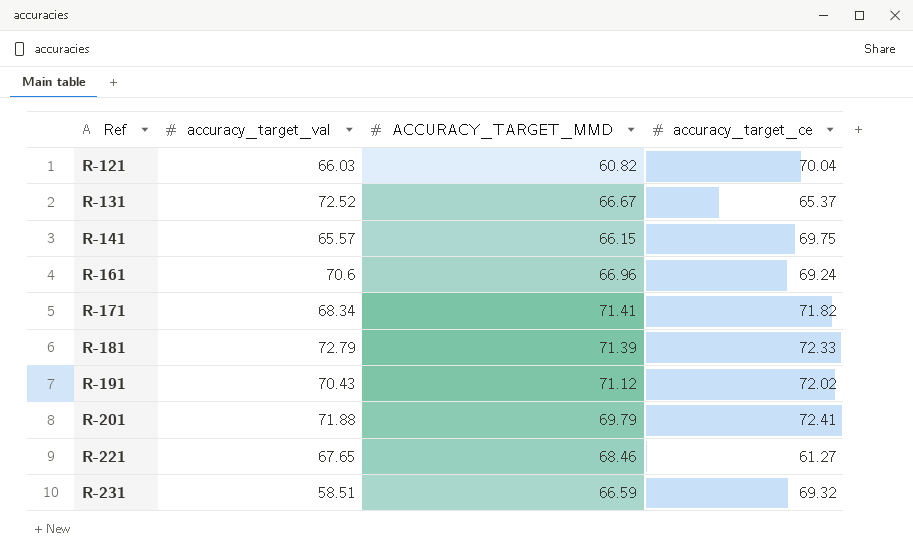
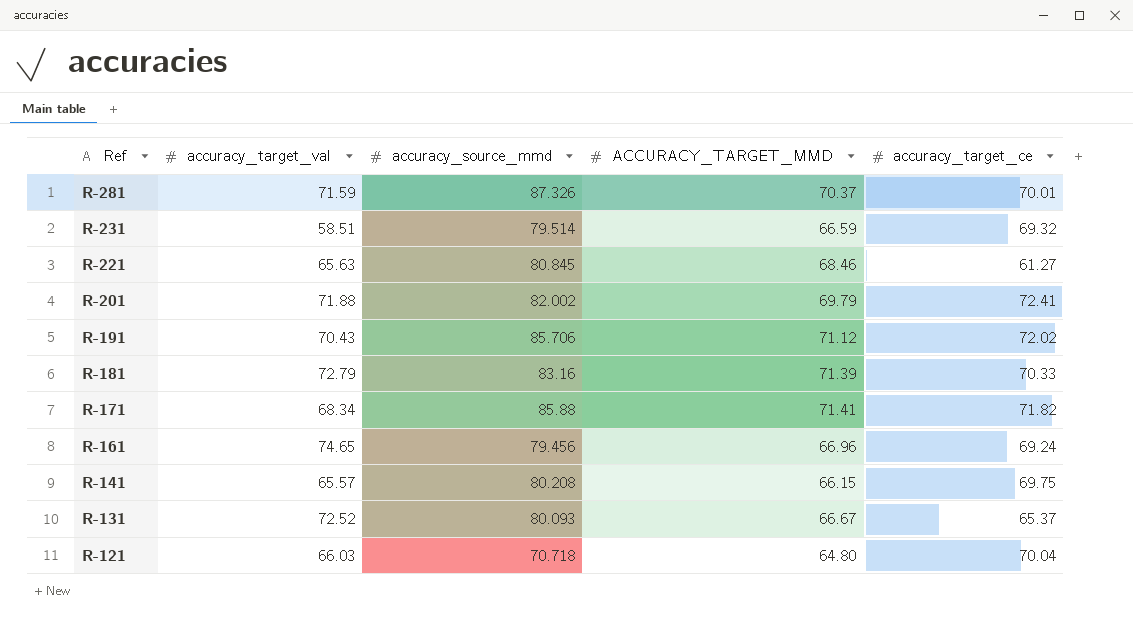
row order: Ref ascending -> Ref descending
column accuracy_source_mmd | position: none -> 3
row R-281: none -> 71.59 | 87.326 | 70.37 | 70.01
R-221 | accuracy_target_val: 67.65 -> 65.63
R-181 | accuracy_target_ce: 72.33 -> 70.33
R-161 | accuracy_target_val: 70.6 -> 74.65
R-121 | ACCURACY_TARGET_MMD: 60.82 -> 64.80

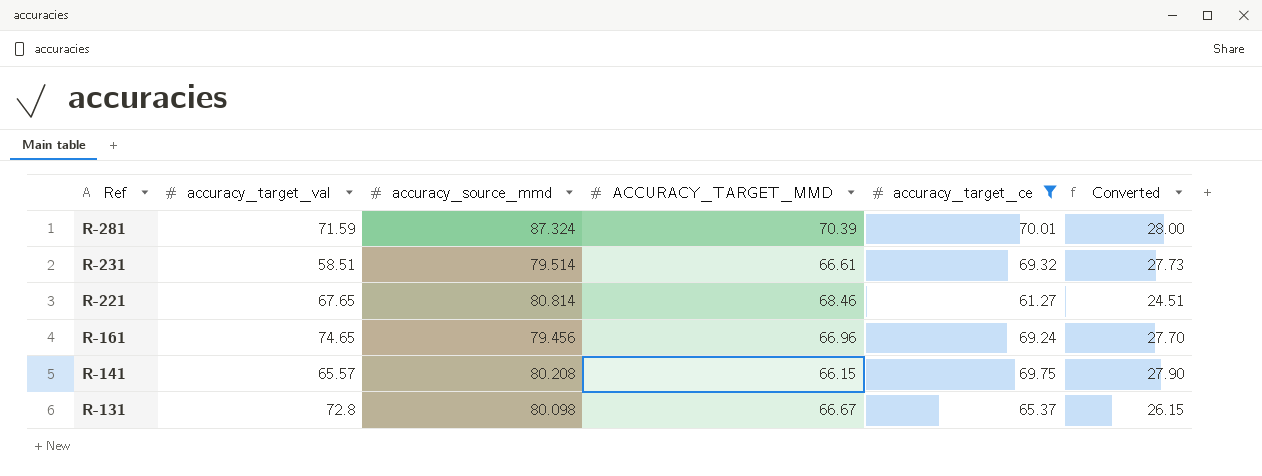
filter: none -> accuracy_target_ce <= 70.01
column Converted | formula: none -> [accuracy_target_ce] * 0.4
R-281 | accuracy_source_mmd: 87.326 -> 87.324
R-281 | ACCURACY_TARGET_MMD: 70.37 -> 70.39
R-231 | ACCURACY_TARGET_MMD: 66.59 -> 66.61
R-221 | accuracy_target_val: 65.63 -> 67.65
R-221 | accuracy_source_mmd: 80.845 -> 80.814
R-131 | accuracy_target_val: 72.52 -> 72.8
R-131 | accuracy_source_mmd: 80.093 -> 80.098

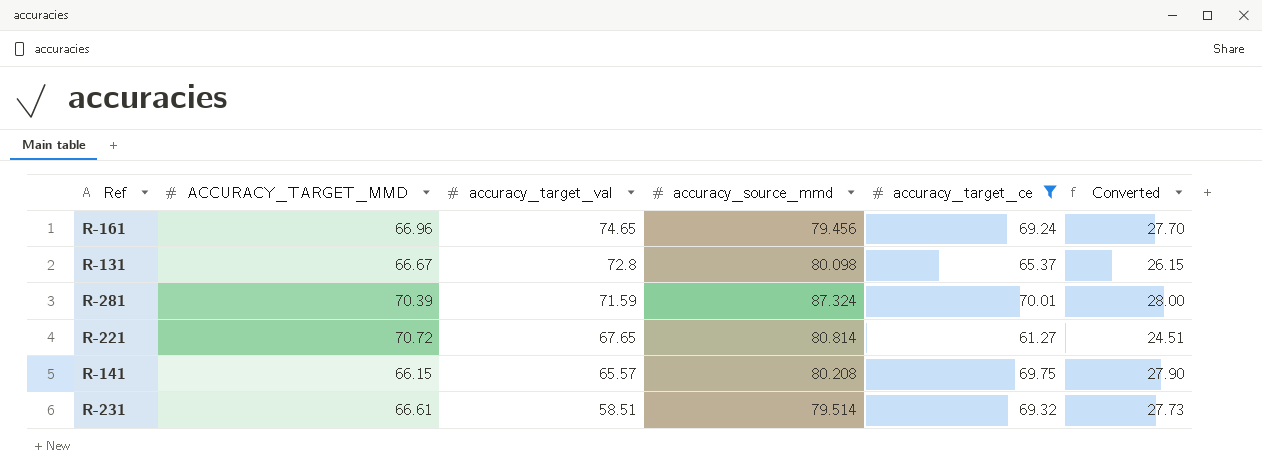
row order: Ref descending -> accuracy_target_val descending
column ACCURACY_TARGET_MMD | position: 4 -> 2
R-221 | ACCURACY_TARGET_MMD: 68.46 -> 70.72

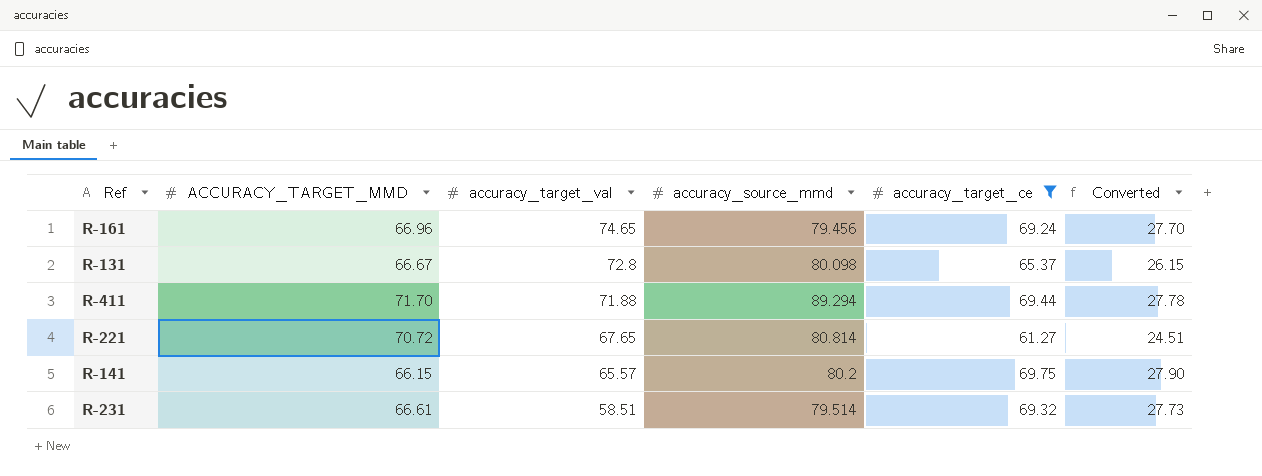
row R-281: 70.39 | 71.59 | 87.324 | 70.01 | 28.00 -> none
row R-411: none -> 71.70 | 71.88 | 89.294 | 69.44 | 27.78
R-141 | accuracy_source_mmd: 80.208 -> 80.2

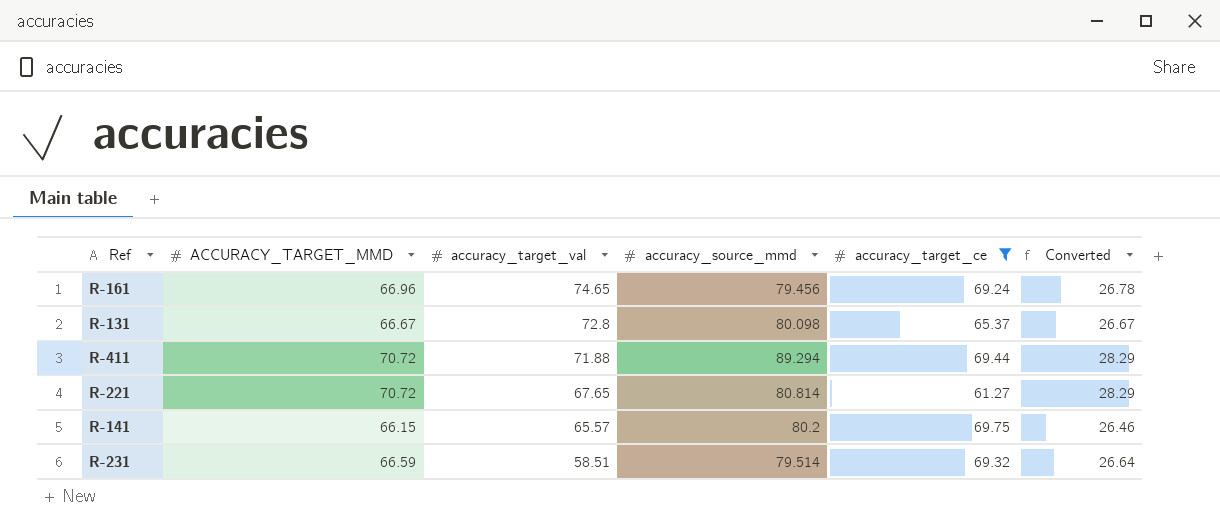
column Converted | formula: [accuracy_target_ce] * 0.4 -> [ACCURACY_TARGET_MMD] * 0.4
R-411 | ACCURACY_TARGET_MMD: 71.70 -> 70.72
R-231 | ACCURACY_TARGET_MMD: 66.61 -> 66.59

